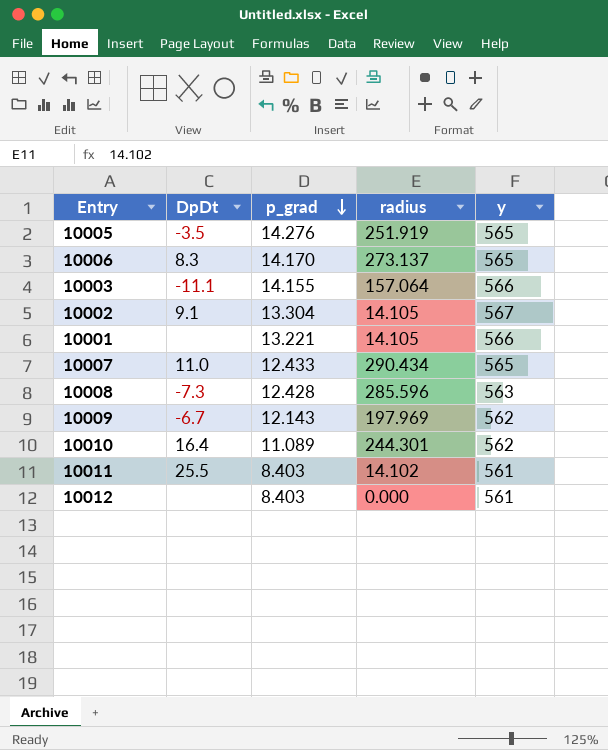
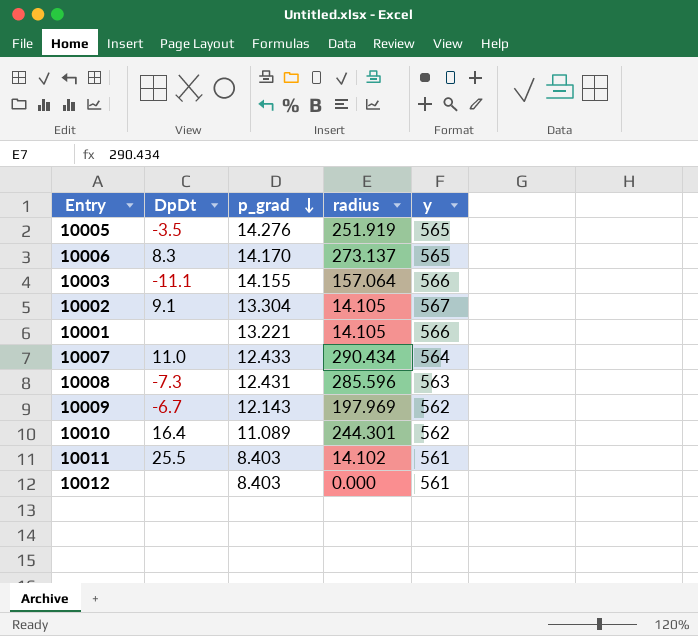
10007 | y: 565 -> 564
10008 | p_grad: 12.428 -> 12.431

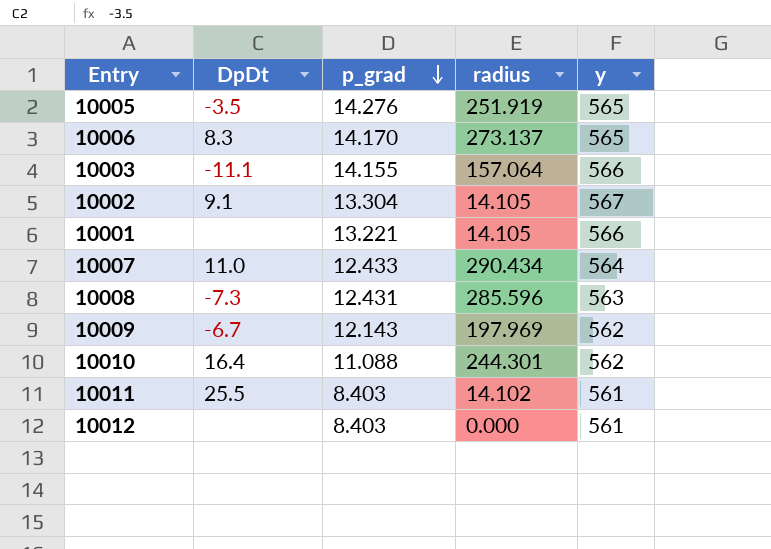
10010 | p_grad: 11.089 -> 11.088

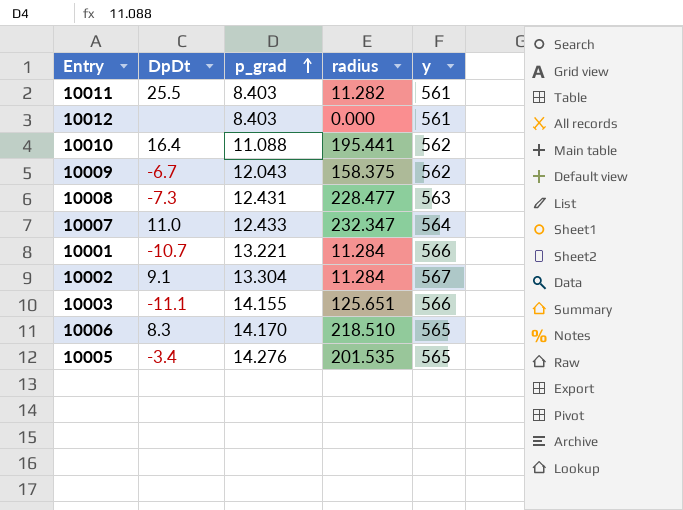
row order: p_grad descending -> p_grad ascending
10011 | radius: 14.102 -> 11.282
10010 | radius: 244.301 -> 195.441
10009 | p_grad: 12.143 -> 12.043
10009 | radius: 197.969 -> 158.375
10008 | radius: 285.596 -> 228.477
10007 | radius: 290.434 -> 232.347
10001 | DpDt: none -> -10.7
10001 | radius: 14.105 -> 11.284
10002 | radius: 14.105 -> 11.284
10003 | radius: 157.064 -> 125.651
10006 | radius: 273.137 -> 218.510
10005 | DpDt: -3.5 -> -3.4
10005 | radius: 251.919 -> 201.535

